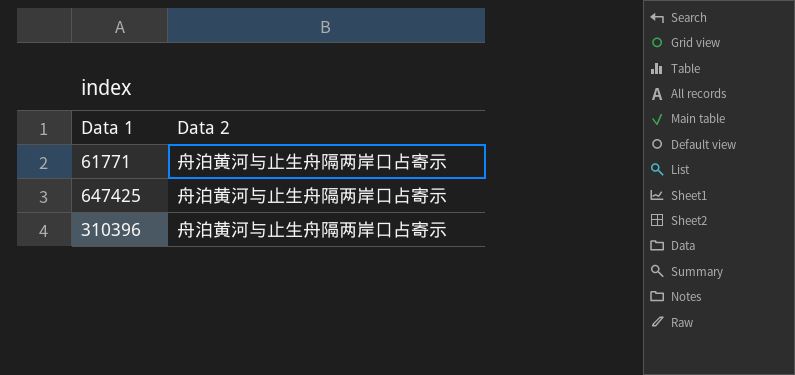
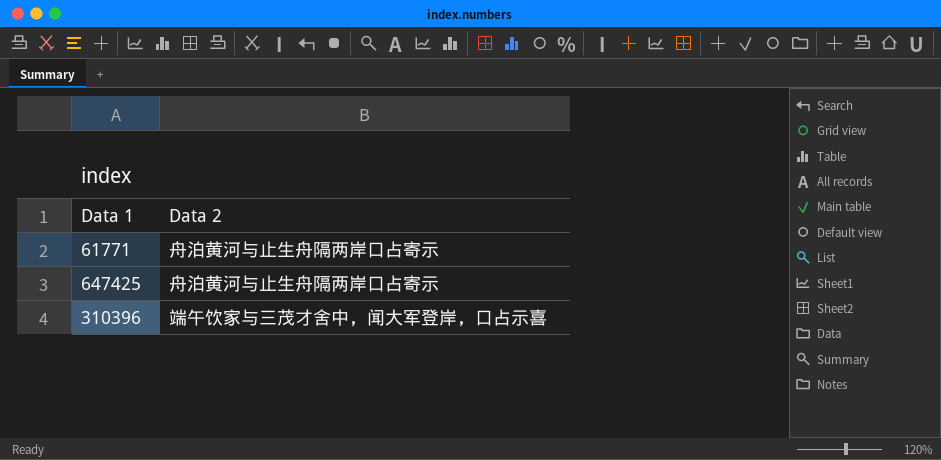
310396 | Data 2: 舟泊黄河与止生舟隔两岸口占寄示 -> 端午饮家与三茂才舍中，闻大军登岸，口占示喜

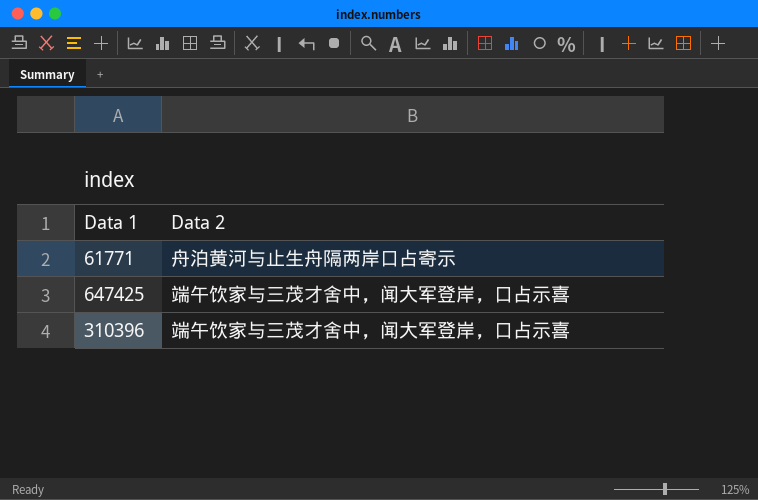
647425 | Data 2: 舟泊黄河与止生舟隔两岸口占寄示 -> 端午饮家与三茂才舍中，闻大军登岸，口占示喜

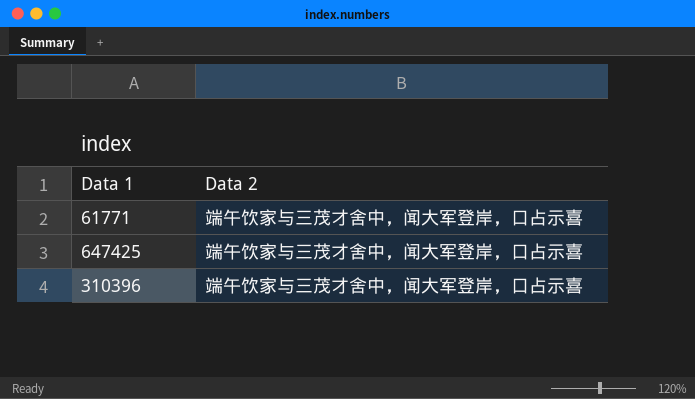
61771 | Data 2: 舟泊黄河与止生舟隔两岸口占寄示 -> 端午饮家与三茂才舍中，闻大军登岸，口占示喜

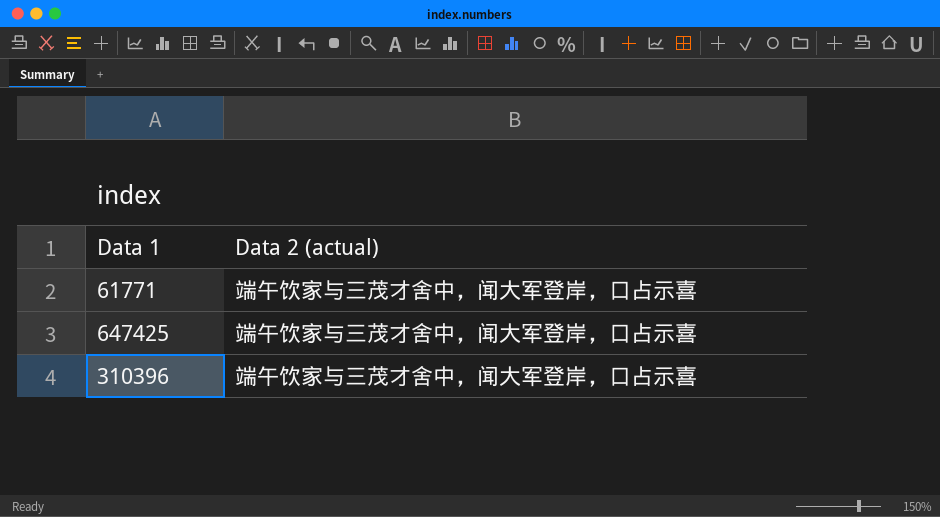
column name: Data 2 -> Data 2 (actual)

